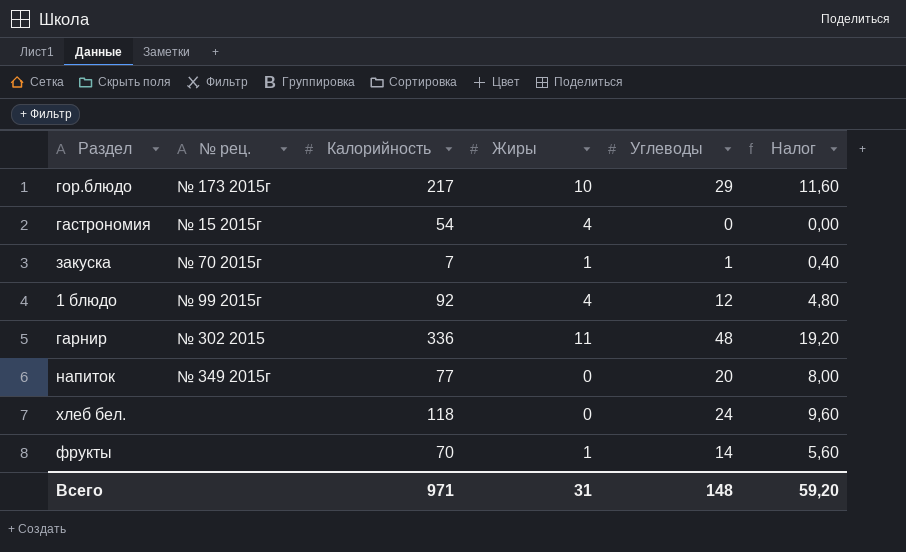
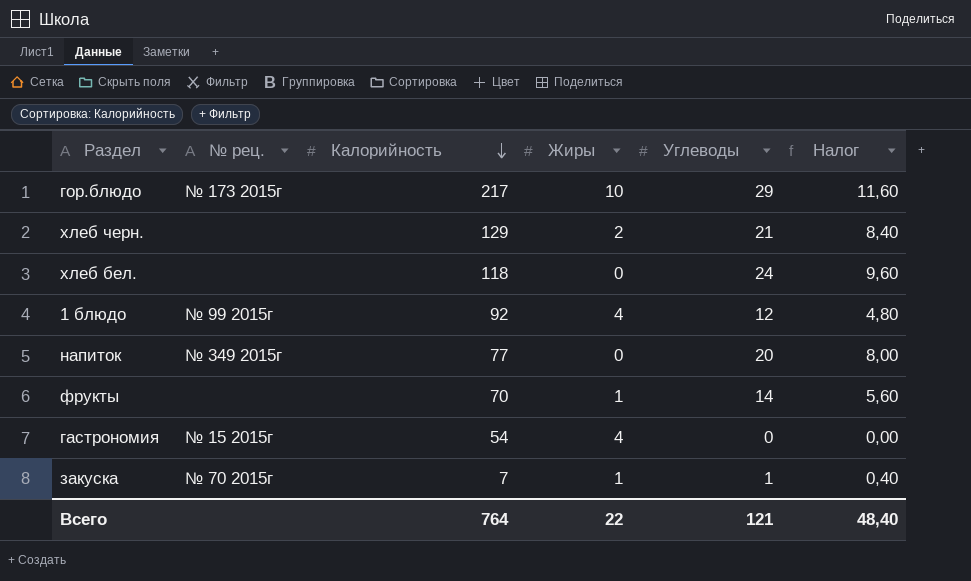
row order: none -> Калорийность descending
row гарнир: № 302 2015 | 336 | 11 | 48 | 19,20 -> none
row хлеб черн.: none -> none | 129 | 2 | 21 | 8,40
Всего | Калорийность: 971 -> 764
Всего | Жиры: 31 -> 22
Всего | Углеводы: 148 -> 121
Всего | Налог: 59,20 -> 48,40

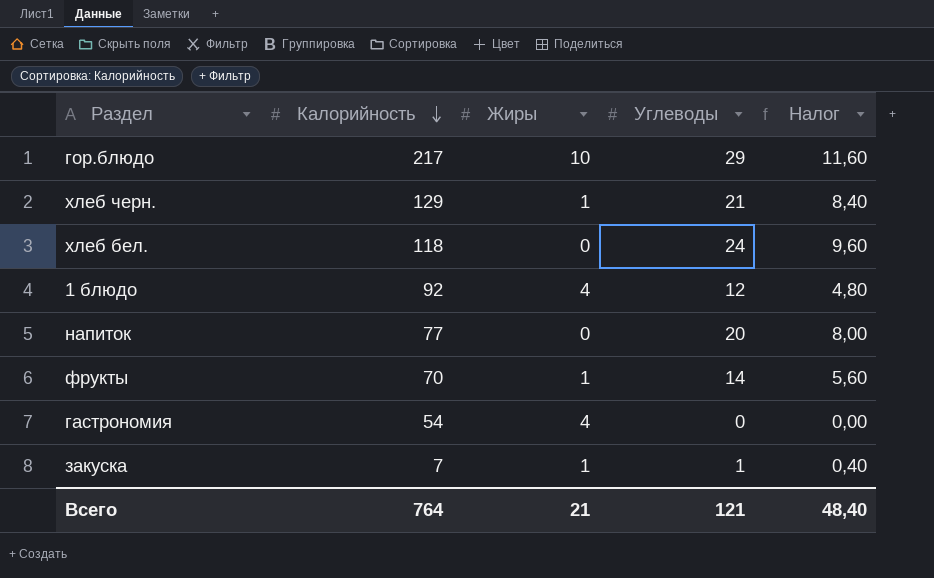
column № рец. | position: 2 -> none
хлеб черн. | Жиры: 2 -> 1
Всего | Жиры: 22 -> 21

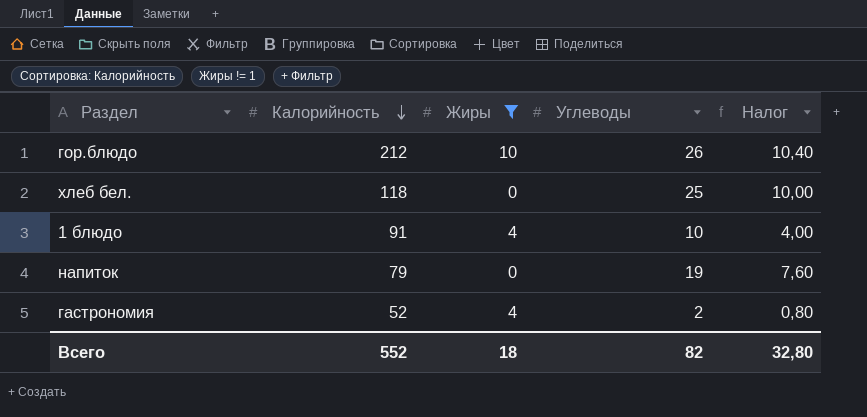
filter: none -> Жиры != 1
гор.блюдо | Калорийность: 217 -> 212
гор.блюдо | Углеводы: 29 -> 26
гор.блюдо | Налог: 11,60 -> 10,40
хлеб бел. | Углеводы: 24 -> 25
хлеб бел. | Налог: 9,60 -> 10,00
1 блюдо | Калорийность: 92 -> 91
1 блюдо | Углеводы: 12 -> 10
1 блюдо | Налог: 4,80 -> 4,00
напиток | Калорийность: 77 -> 79
напиток | Углеводы: 20 -> 19
напиток | Налог: 8,00 -> 7,60
гастрономия | Калорийность: 54 -> 52
гастрономия | Углеводы: 0 -> 2
гастрономия | Налог: 0,00 -> 0,80
Всего | Калорийность: 764 -> 552
Всего | Жиры: 21 -> 18
Всего | Углеводы: 121 -> 82
Всего | Налог: 48,40 -> 32,80

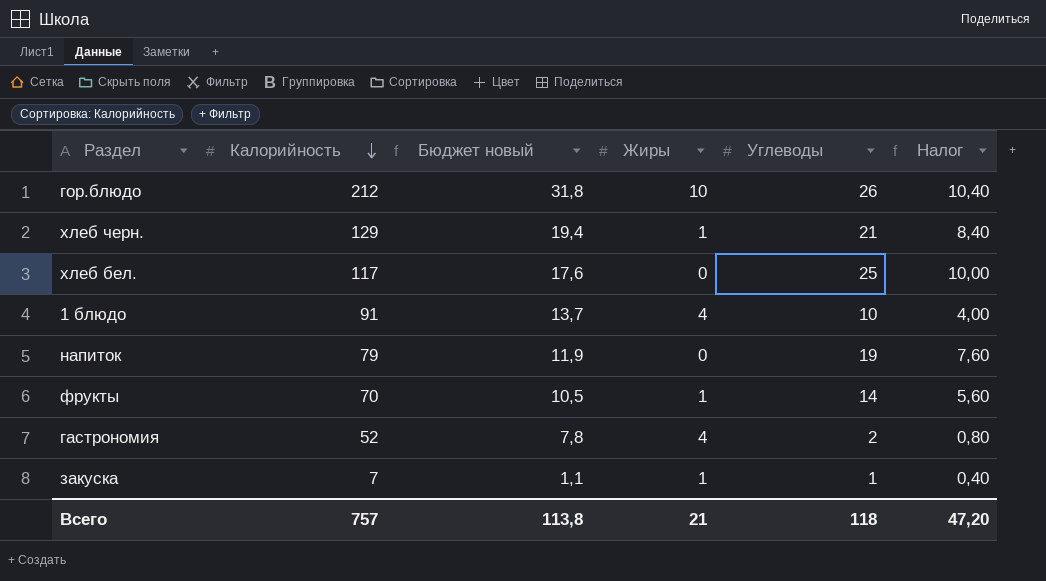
filter: Жиры != 1 -> none
column Бюджет новый | formula: none -> [Калорийность] * 0,15
хлеб бел. | Калорийность: 118 -> 117
Всего | Калорийность: 552 -> 757
Всего | Жиры: 18 -> 21
Всего | Углеводы: 82 -> 118
Всего | Налог: 32,80 -> 47,20

